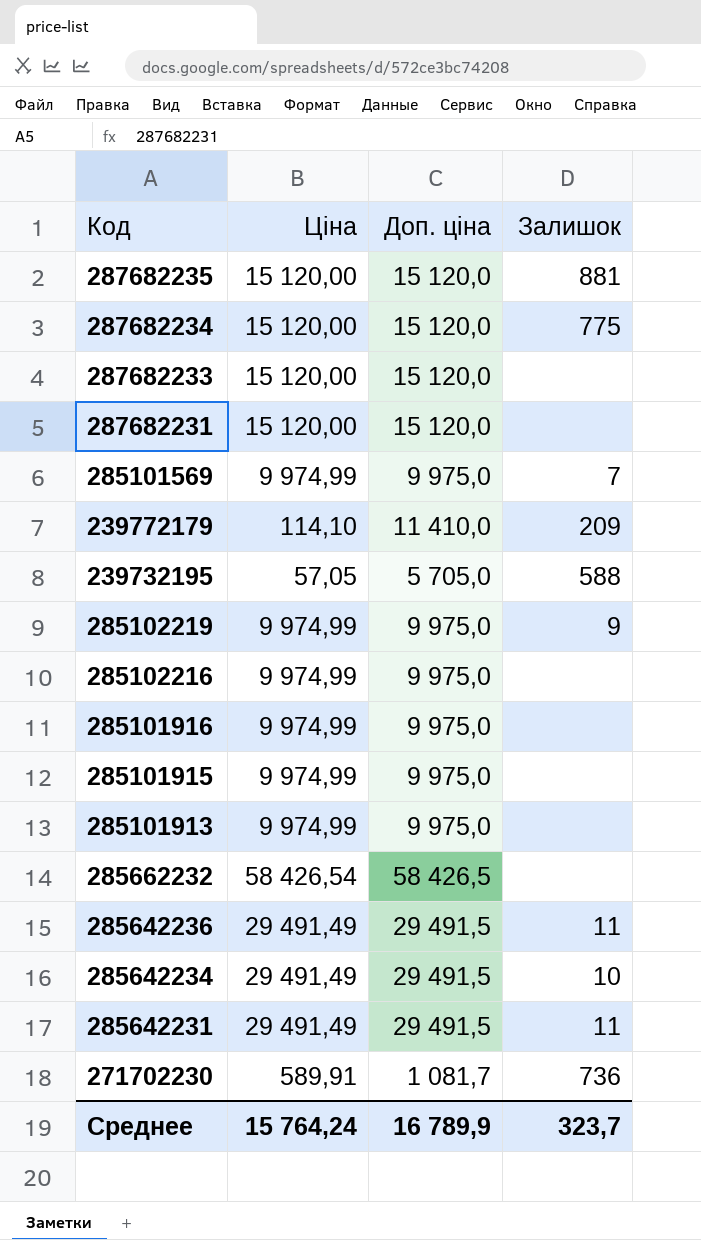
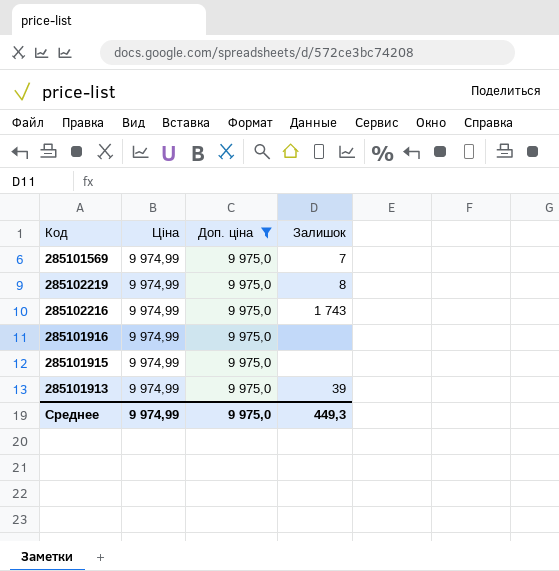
filter: none -> Доп. ціна = 9 975,0
285102219 | Залишок: 9 -> 8
285102216 | Залишок: none -> 1 743
285101913 | Залишок: none -> 39
Среднее | Ціна: 15 764,24 -> 9 974,99
Среднее | Доп. ціна: 16 789,9 -> 9 975,0
Среднее | Залишок: 323,7 -> 449,3

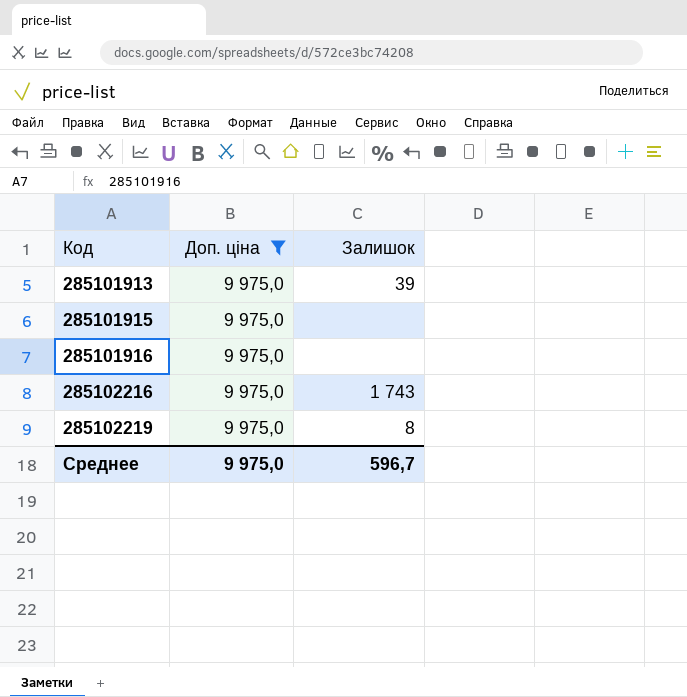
row order: none -> Код ascending
column Ціна | position: 2 -> none
row 285101569: 9 974,99 | 9 975,0 | 7 -> none
Среднее | Залишок: 449,3 -> 596,7

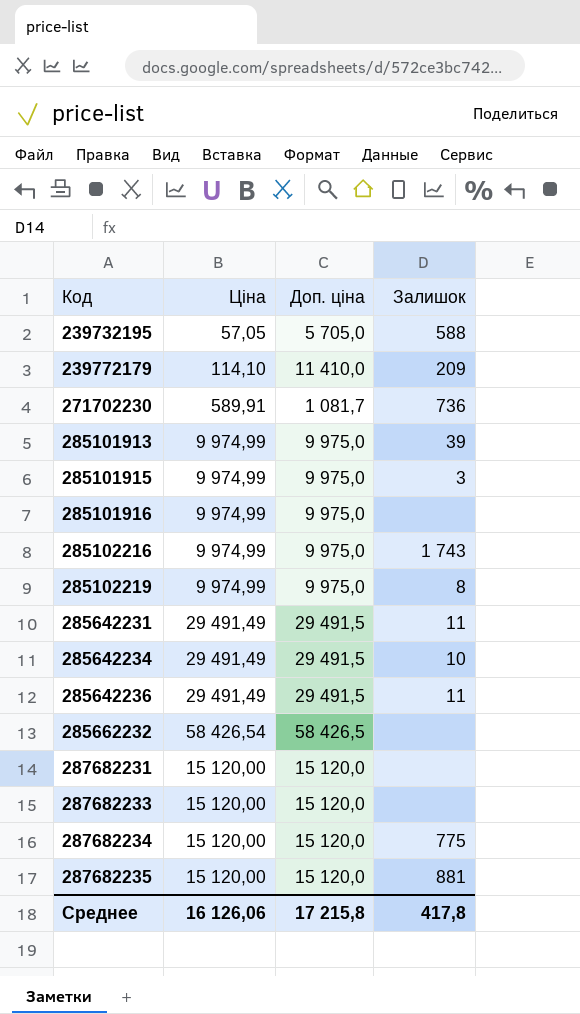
filter: Доп. ціна = 9 975,0 -> none
column Ціна | position: none -> 2
285101915 | Залишок: none -> 3
Среднее | Доп. ціна: 9 975,0 -> 17 215,8
Среднее | Залишок: 596,7 -> 417,8

